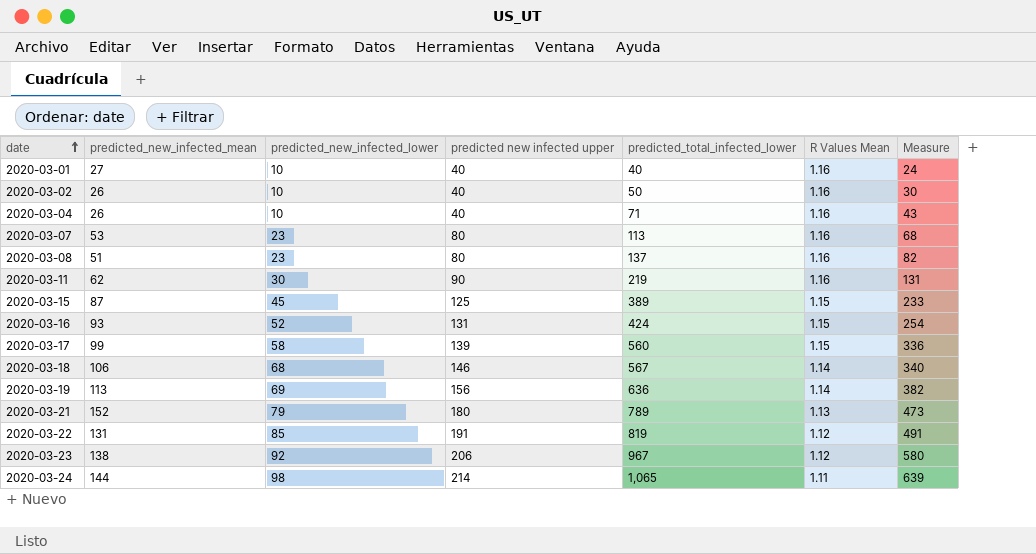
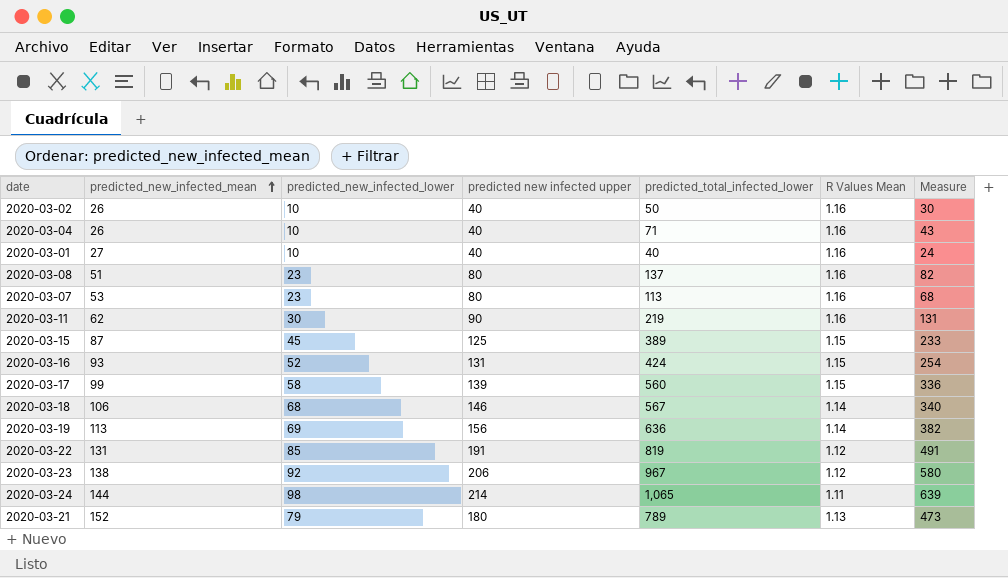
row order: date ascending -> predicted_new_infected_mean ascending

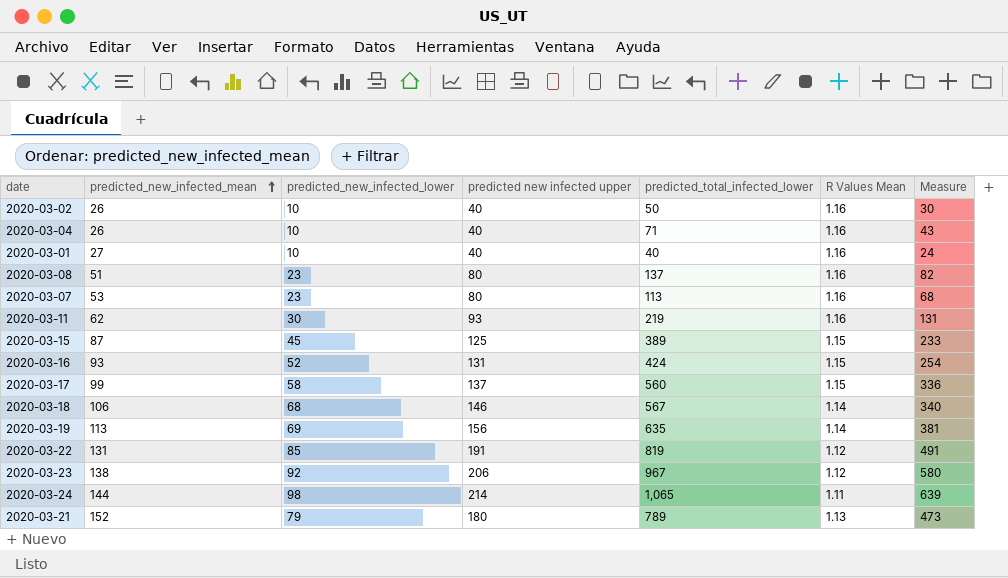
2020-03-11 | predicted new infected upper: 90 -> 93
2020-03-17 | predicted new infected upper: 139 -> 137
2020-03-19 | predicted_total_infected_lower: 636 -> 635
2020-03-19 | Measure: 382 -> 381

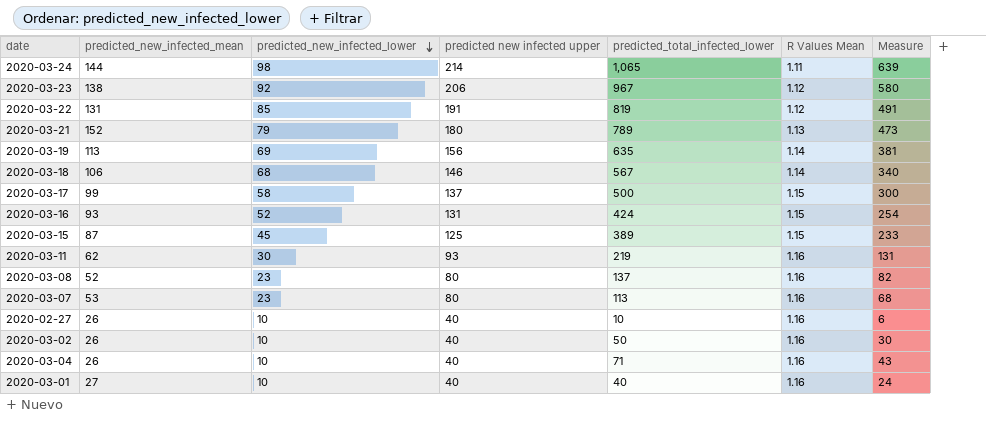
row order: predicted_new_infected_mean ascending -> predicted_new_infected_lower descending
2020-03-17 | predicted_total_infected_lower: 560 -> 500
2020-03-17 | Measure: 336 -> 300
2020-03-08 | predicted_new_infected_mean: 51 -> 52
row 2020-02-27: none -> 26 | 10 | 40 | 10 | 1.16 | 6

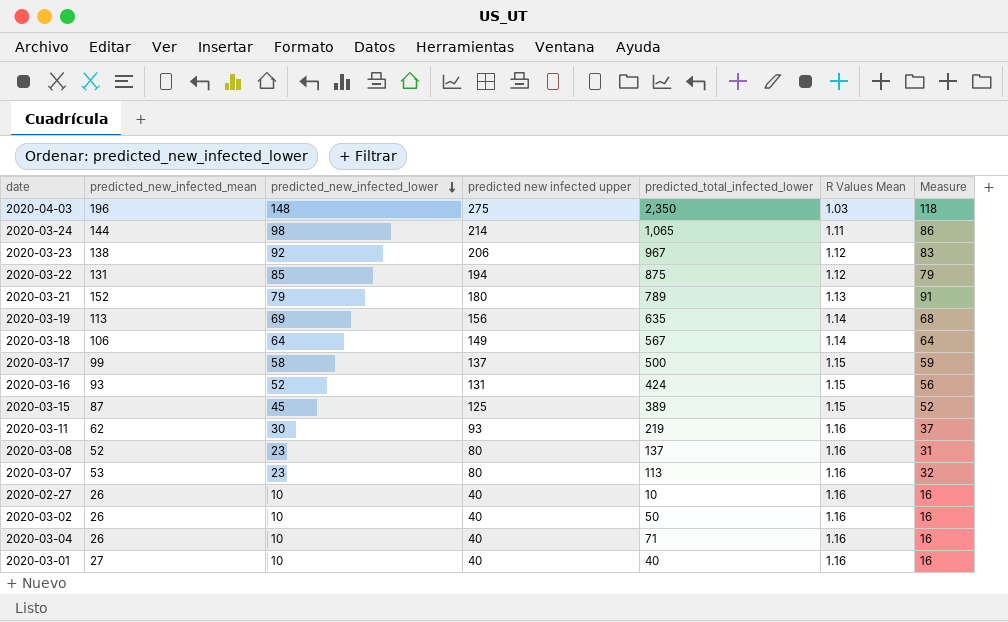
column Measure | formula: [predicted_total_infected_lower] * 0.6 -> [predicted_new_infected_mean] * 0.6
row 2020-04-03: none -> 196 | 148 | 275 | 2,350 | 1.03 | 118
2020-03-22 | predicted new infected upper: 191 -> 194
2020-03-22 | predicted_total_infected_lower: 819 -> 875
2020-03-18 | predicted_new_infected_lower: 68 -> 64
2020-03-18 | predicted new infected upper: 146 -> 149

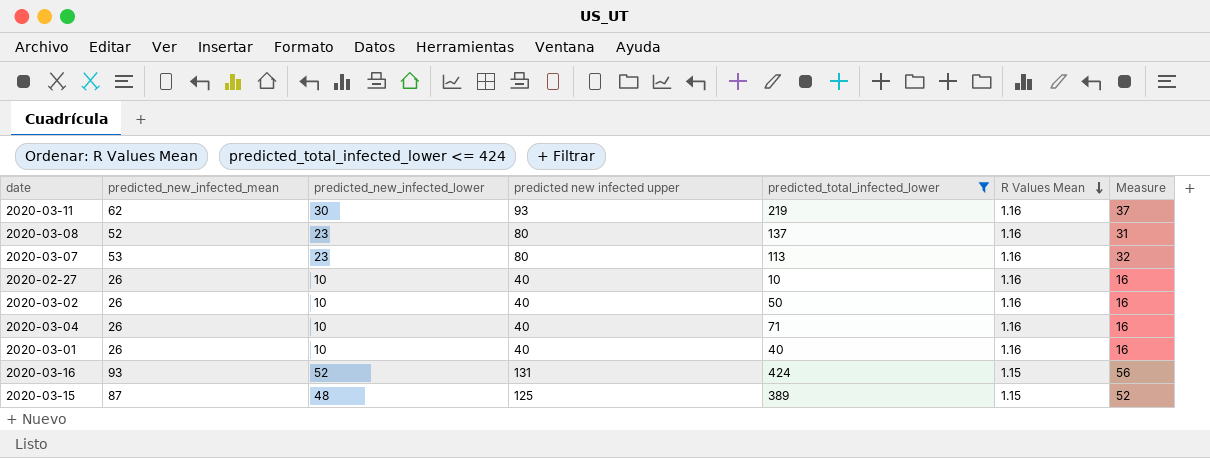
filter: none -> predicted_total_infected_lower <= 424
row order: predicted_new_infected_lower descending -> R Values Mean descending
2020-03-01 | predicted_new_infected_mean: 27 -> 26
2020-03-15 | predicted_new_infected_lower: 45 -> 48

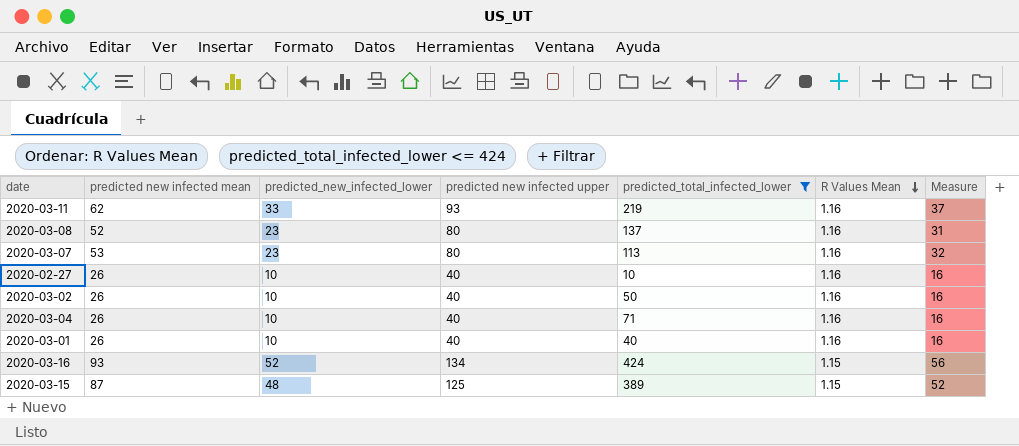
column name: predicted_new_infected_mean -> predicted new infected mean
2020-03-11 | predicted_new_infected_lower: 30 -> 33
2020-03-16 | predicted new infected upper: 131 -> 134

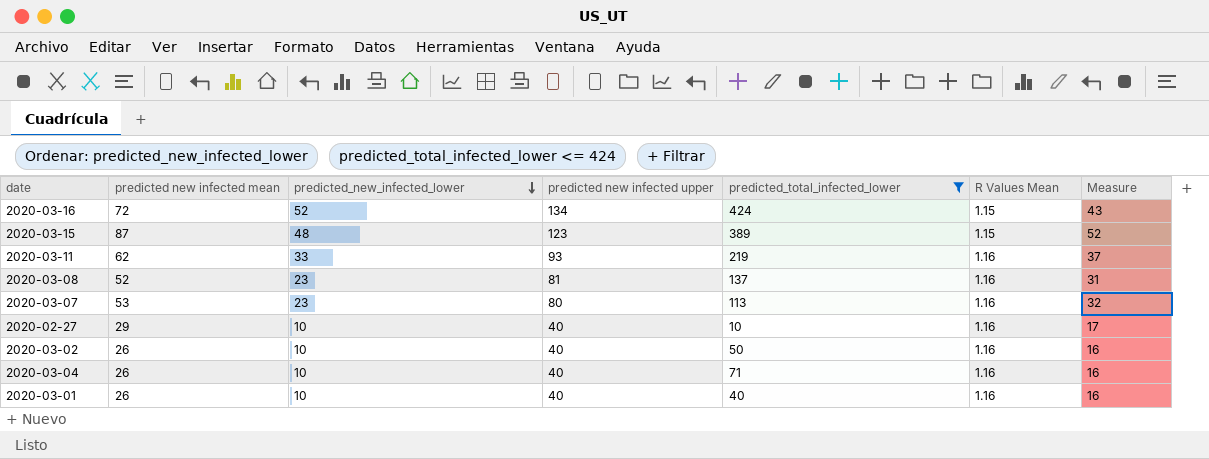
row order: R Values Mean descending -> predicted_new_infected_lower descending
2020-03-16 | predicted new infected mean: 93 -> 72
2020-03-16 | Measure: 56 -> 43
2020-03-15 | predicted new infected upper: 125 -> 123
2020-03-08 | predicted new infected upper: 80 -> 81
2020-02-27 | predicted new infected mean: 26 -> 29
2020-02-27 | Measure: 16 -> 17

